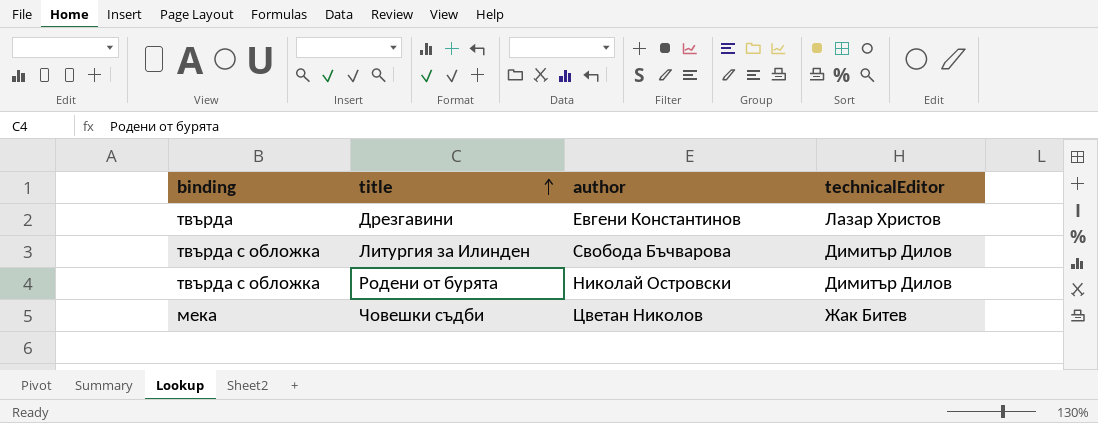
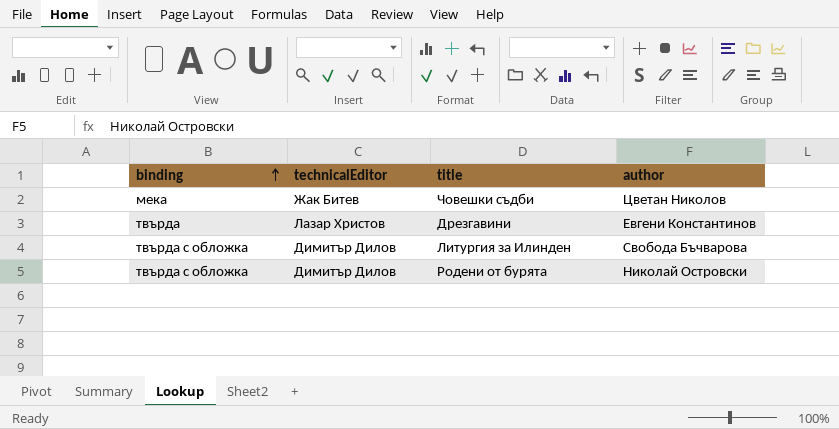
row order: title ascending -> binding ascending
column technicalEditor | position: 4 -> 2

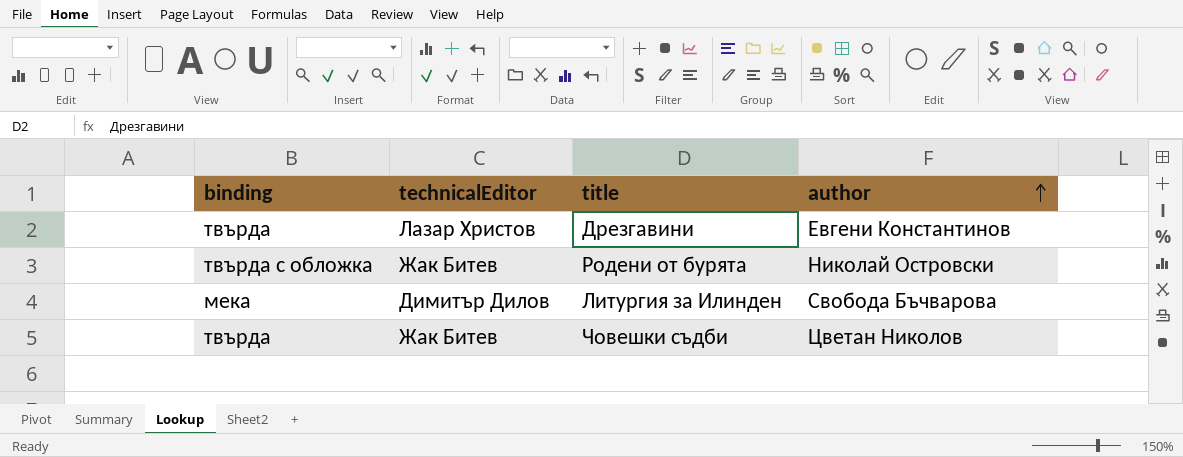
row order: binding ascending -> author ascending
Родени от бурята | technicalEditor: Димитър Дилов -> Жак Битев
Литургия за Илинден | binding: твърда с обложка -> мека
Човешки съдби | binding: мека -> твърда

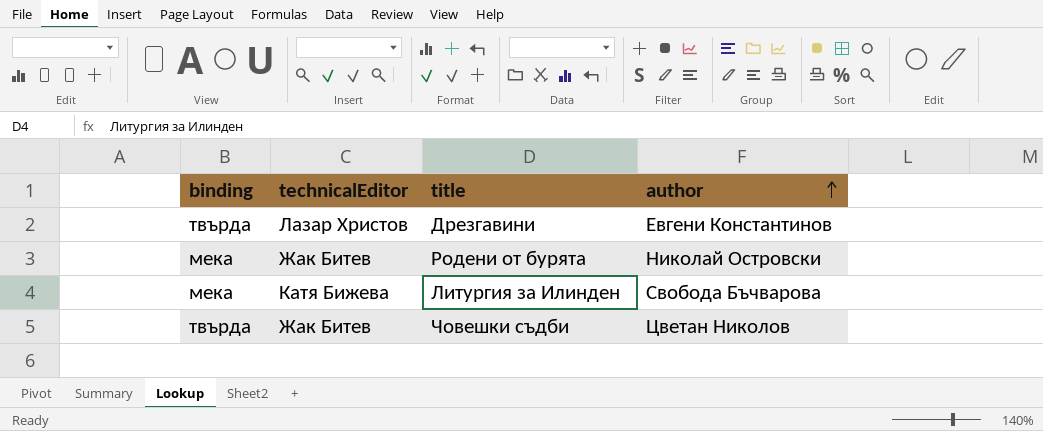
Родени от бурята | binding: твърда с обложка -> мека
Литургия за Илинден | technicalEditor: Димитър Дилов -> Катя Бижева

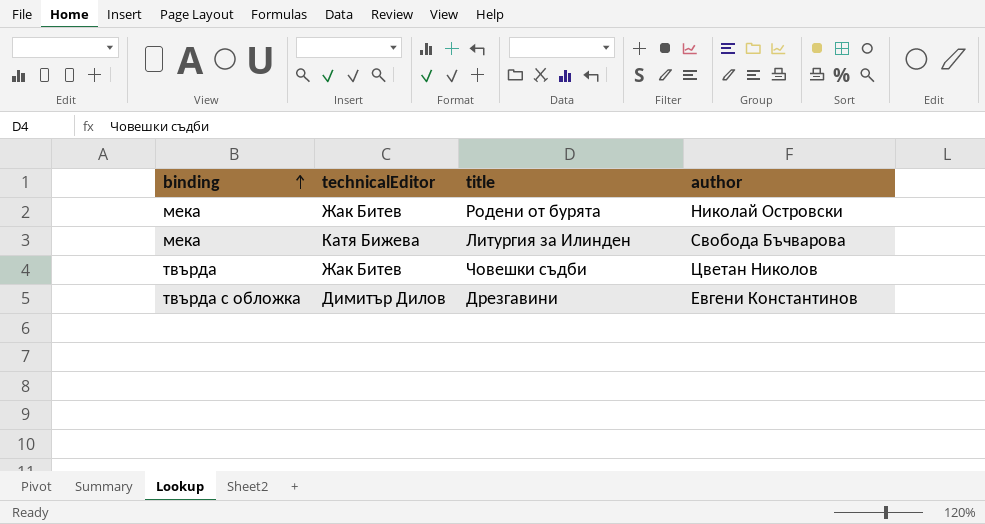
row order: author ascending -> binding ascending
Дрезгавини | binding: твърда -> твърда с обложка
Дрезгавини | technicalEditor: Лазар Христов -> Димитър Дилов

